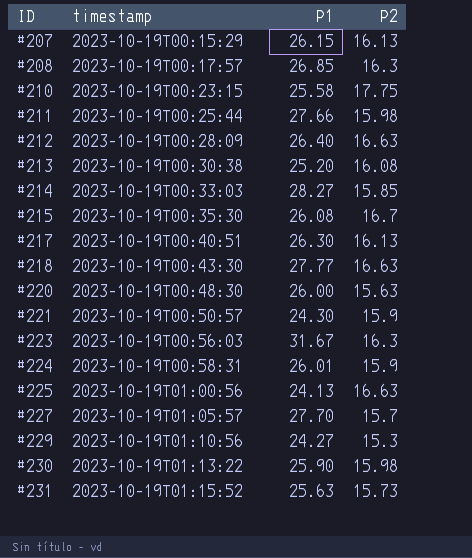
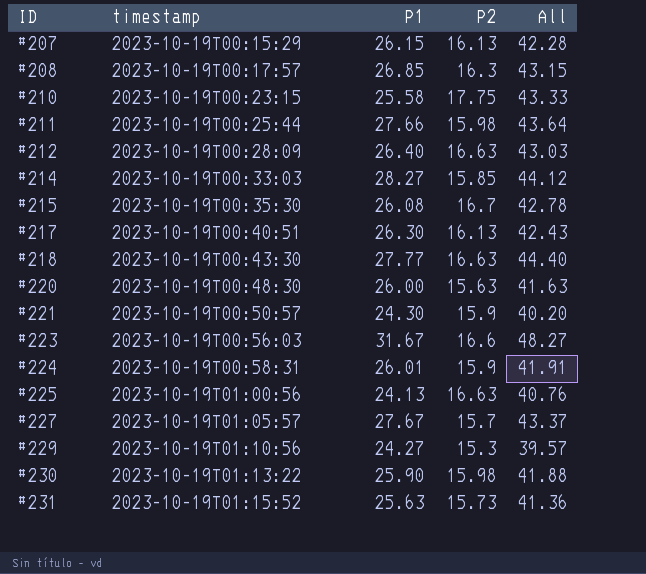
column All | formula: none -> [P1] + [P2]
row #213: 2023-10-19T00:30:38 | 25.20 | 16.08 -> none
#223 | P2: 16.3 -> 16.6
#227 | P1: 27.70 -> 27.67

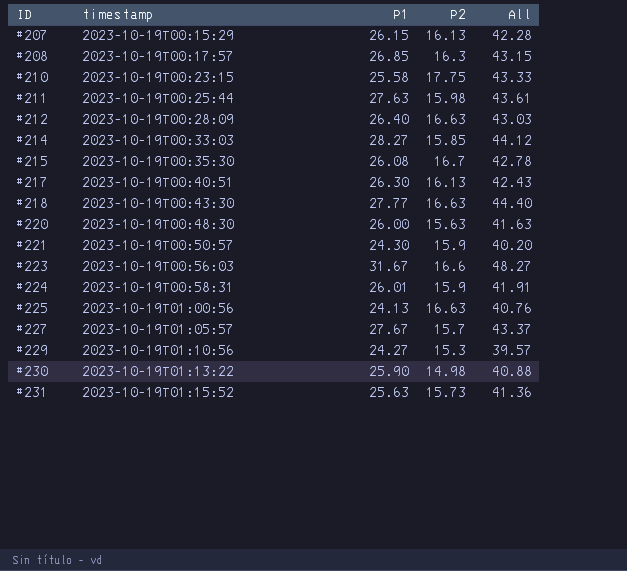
#211 | P1: 27.66 -> 27.63
#211 | All: 43.64 -> 43.61
#230 | P2: 15.98 -> 14.98
#230 | All: 41.88 -> 40.88

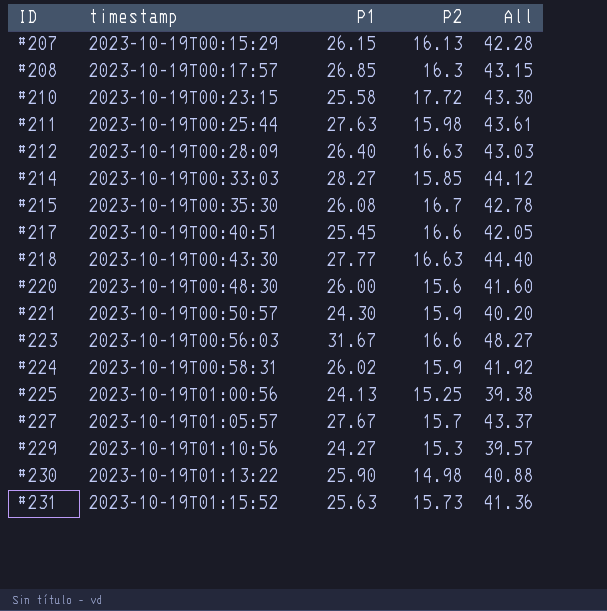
#210 | P2: 17.75 -> 17.72
#210 | All: 43.33 -> 43.30
#217 | P1: 26.30 -> 25.45
#217 | P2: 16.13 -> 16.6
#217 | All: 42.43 -> 42.05
#220 | P2: 15.63 -> 15.6
#220 | All: 41.63 -> 41.60
#224 | P1: 26.01 -> 26.02
#224 | All: 41.91 -> 41.92
#225 | P2: 16.63 -> 15.25
#225 | All: 40.76 -> 39.38

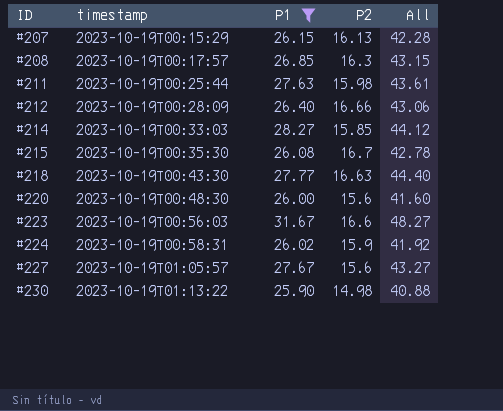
filter: none -> P1 >= 25.90
#212 | P2: 16.63 -> 16.66
#212 | All: 43.03 -> 43.06
#227 | P2: 15.7 -> 15.6
#227 | All: 43.37 -> 43.27

